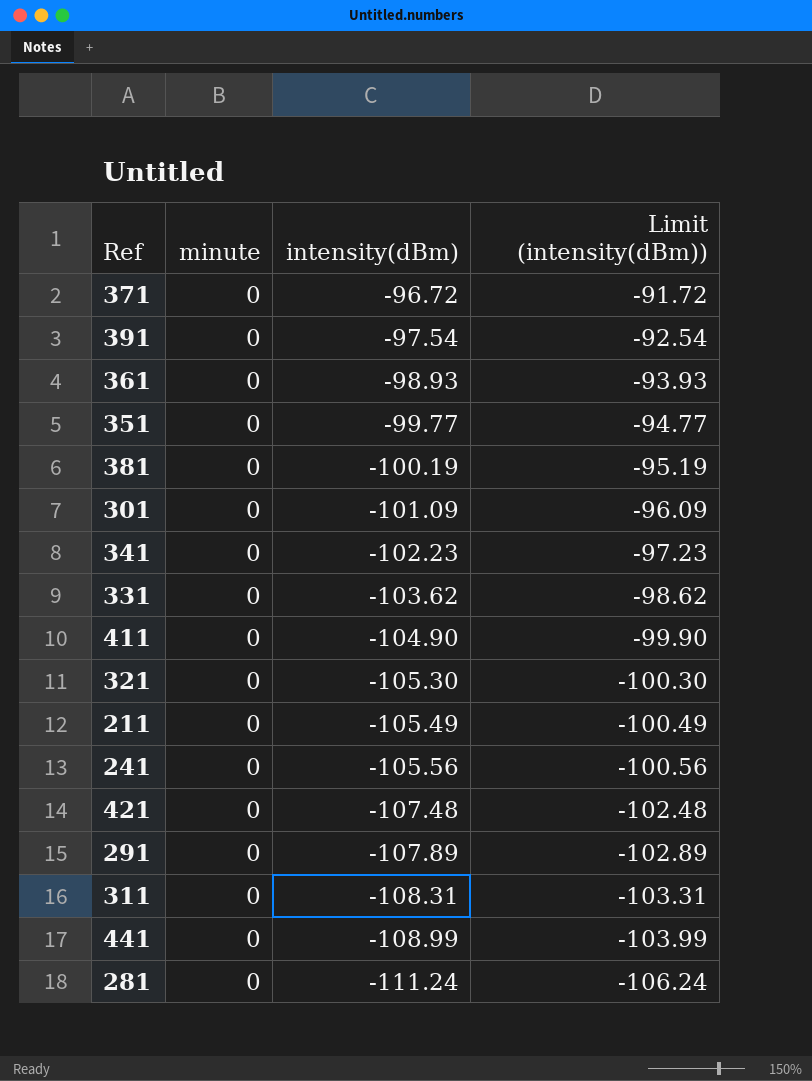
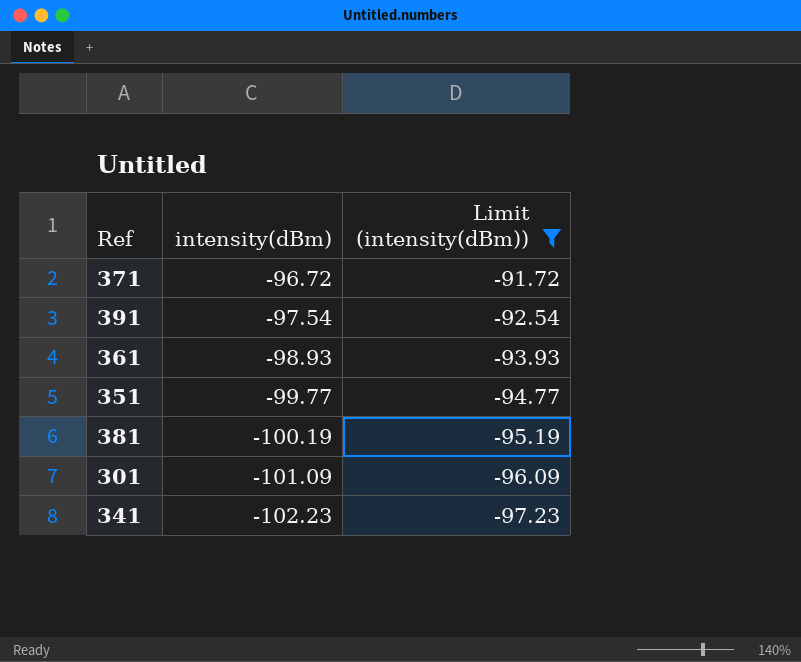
filter: none -> Limit (intensity(dBm)) >= -97.23
column minute | position: 2 -> none

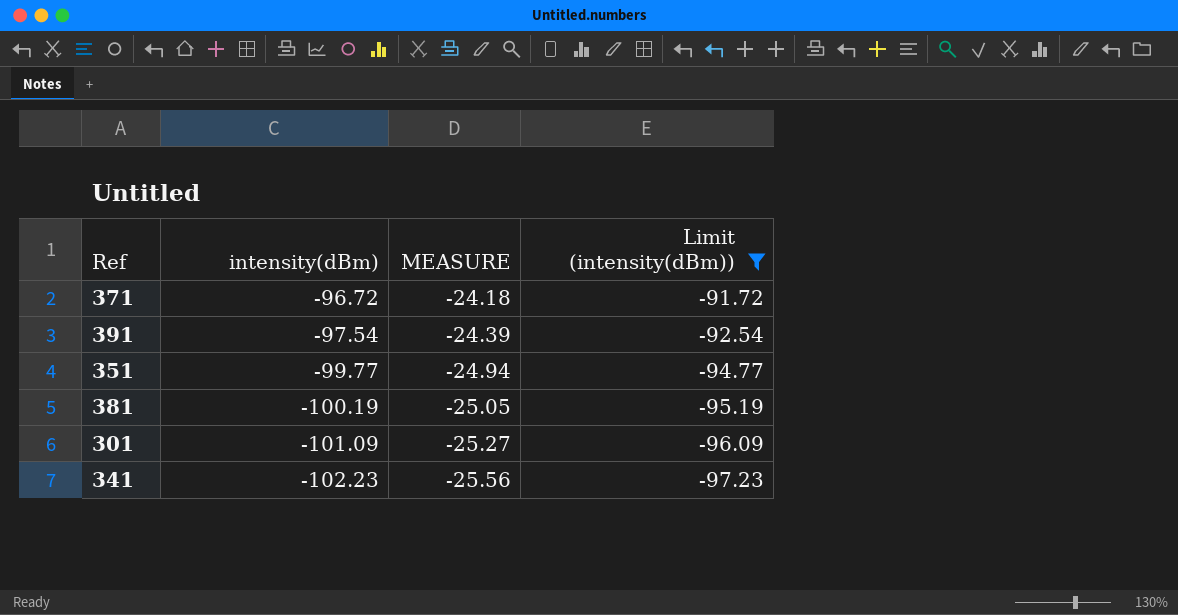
column MEASURE | formula: none -> [intensity(dBm)] * 0.25
row 361: -98.93 | -93.93 -> none

